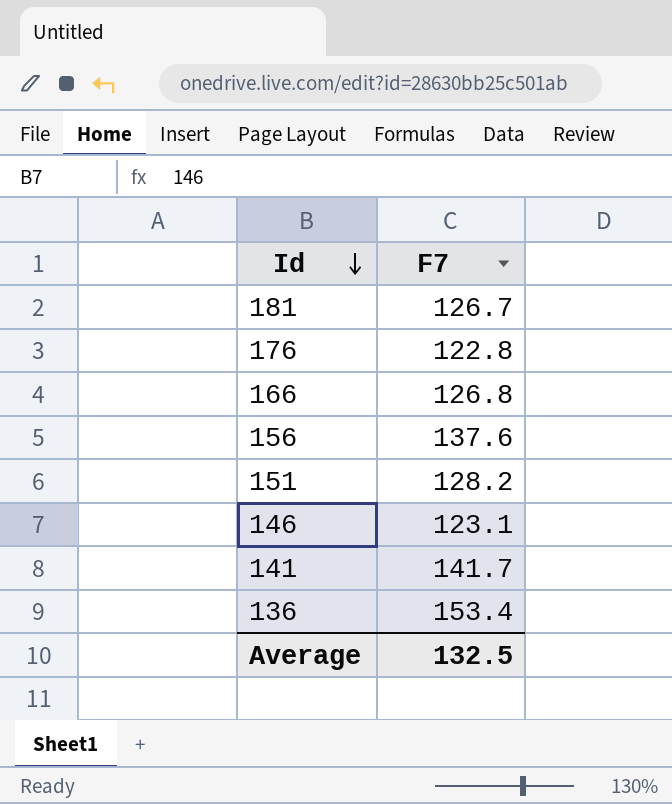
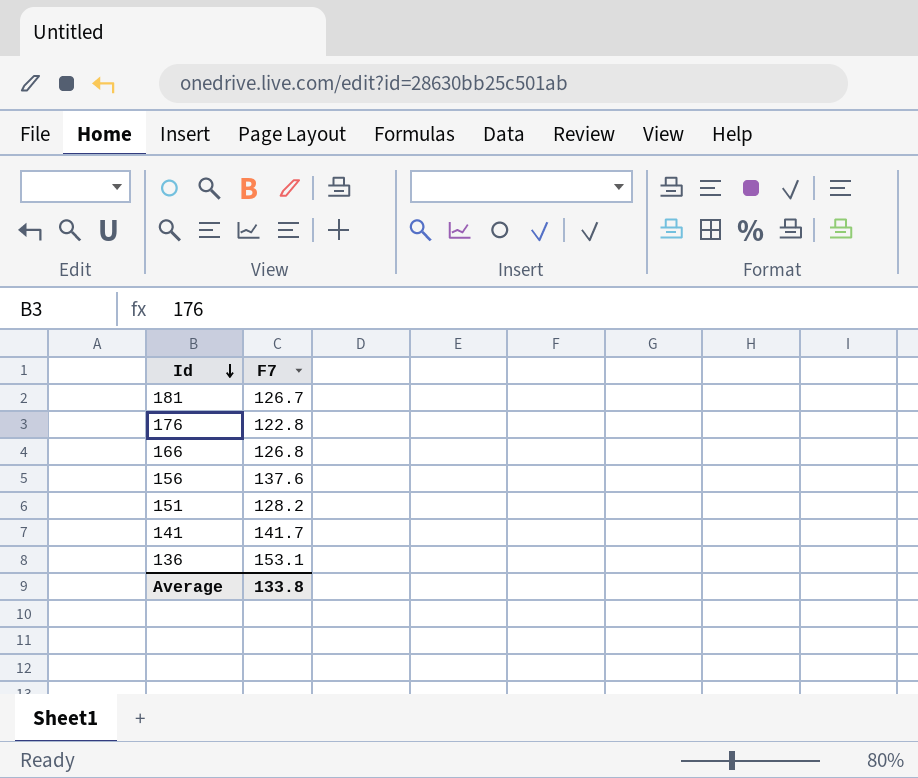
row 146: 123.1 -> none
136 | F7: 153.4 -> 153.1
Average | F7: 132.5 -> 133.8

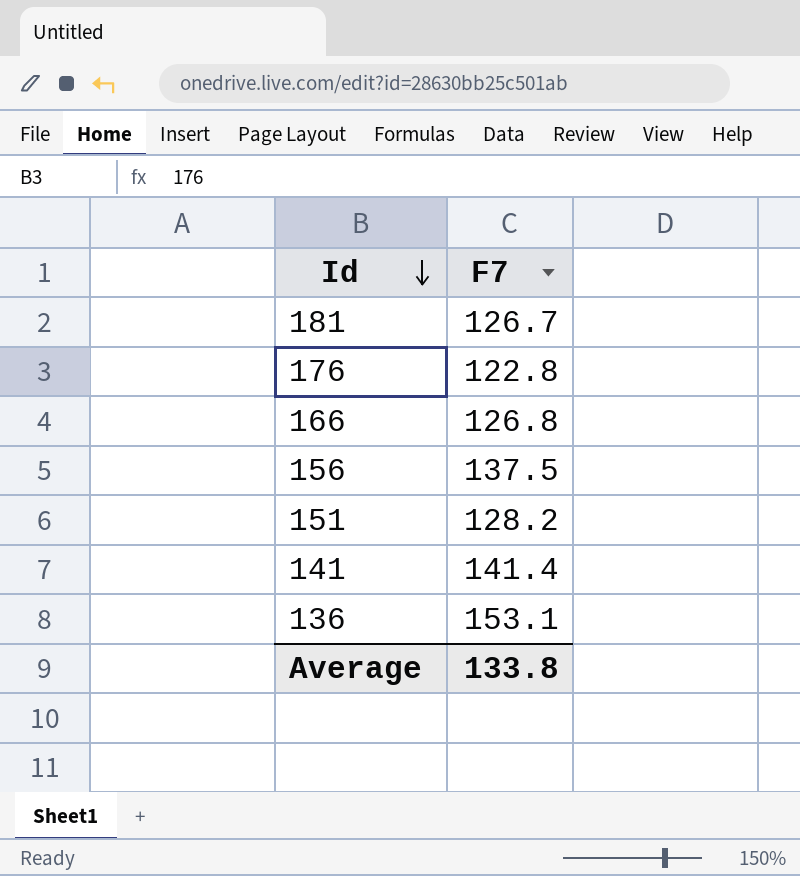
156 | F7: 137.6 -> 137.5
141 | F7: 141.7 -> 141.4

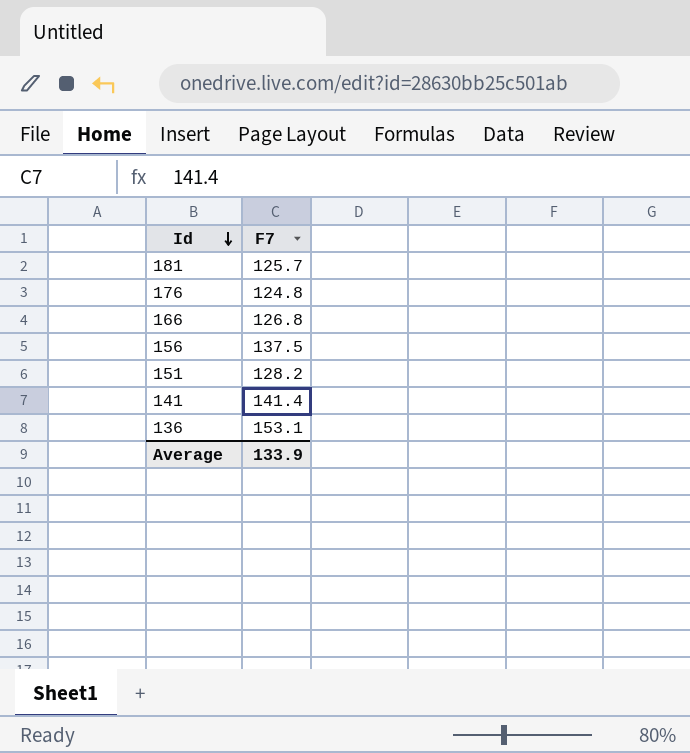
181 | F7: 126.7 -> 125.7
176 | F7: 122.8 -> 124.8
Average | F7: 133.8 -> 133.9

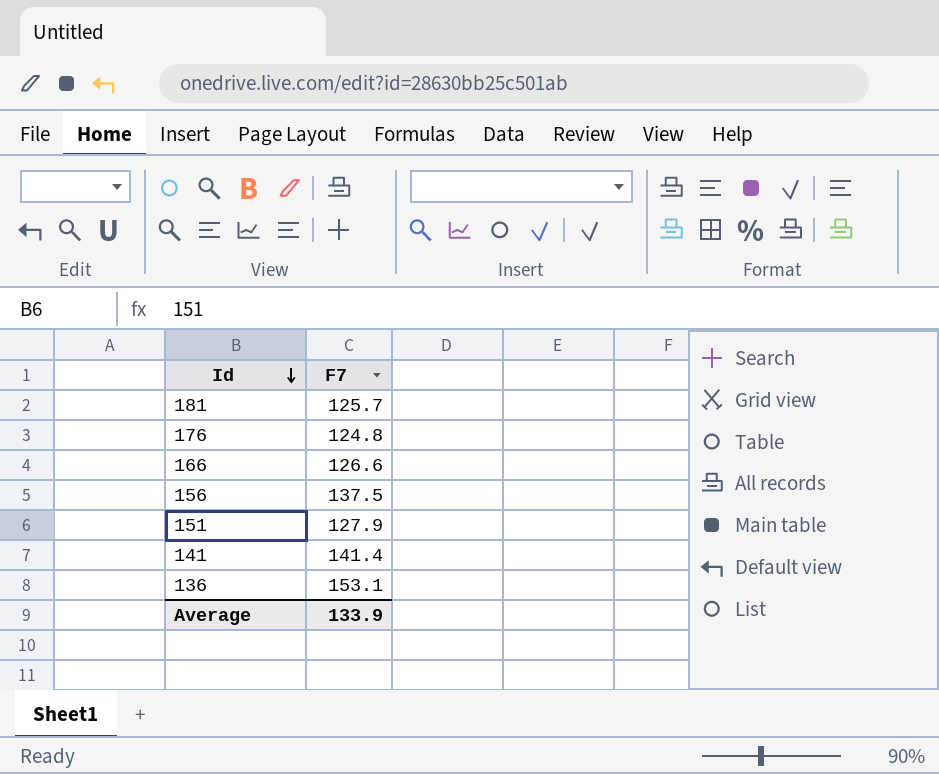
166 | F7: 126.8 -> 126.6
151 | F7: 128.2 -> 127.9

